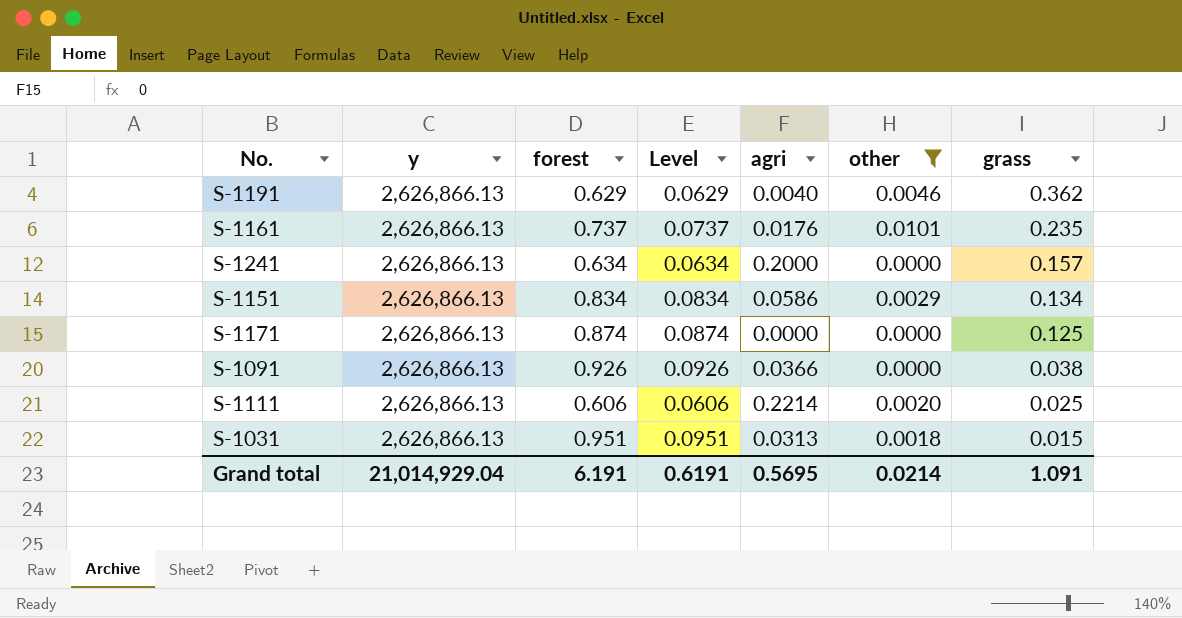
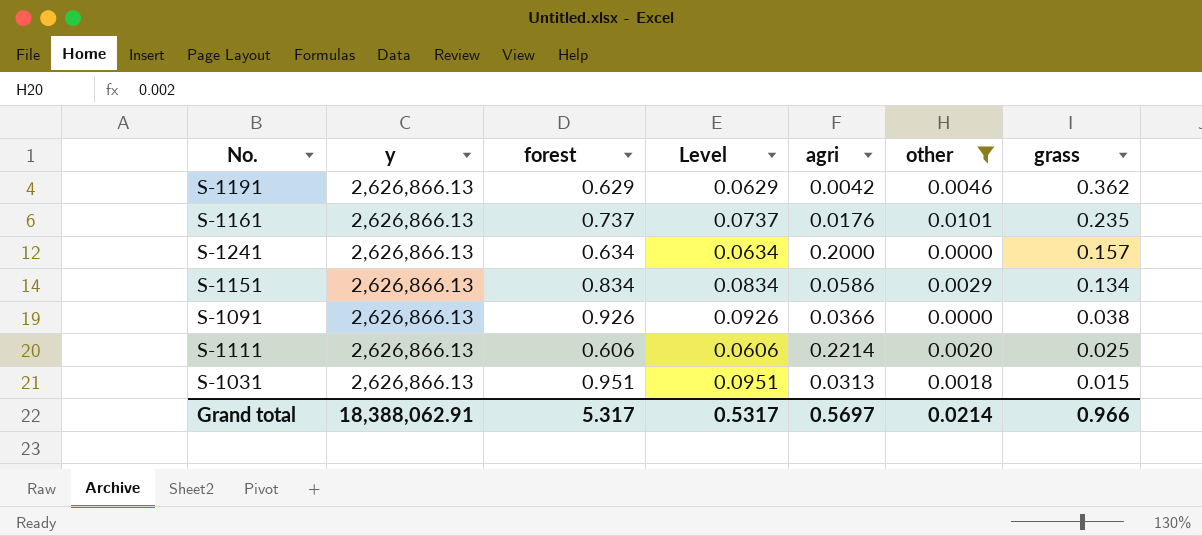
row S-1171: 2,626,866.13 | 0.874 | 0.0874 | 0.0000 | 0.0000 | 0.125 -> none
S-1191 | agri: 0.0040 -> 0.0042
Grand total | y: 21,014,929.04 -> 18,388,062.91
Grand total | forest: 6.191 -> 5.317
Grand total | Level: 0.6191 -> 0.5317
Grand total | agri: 0.5695 -> 0.5697
Grand total | grass: 1.091 -> 0.966

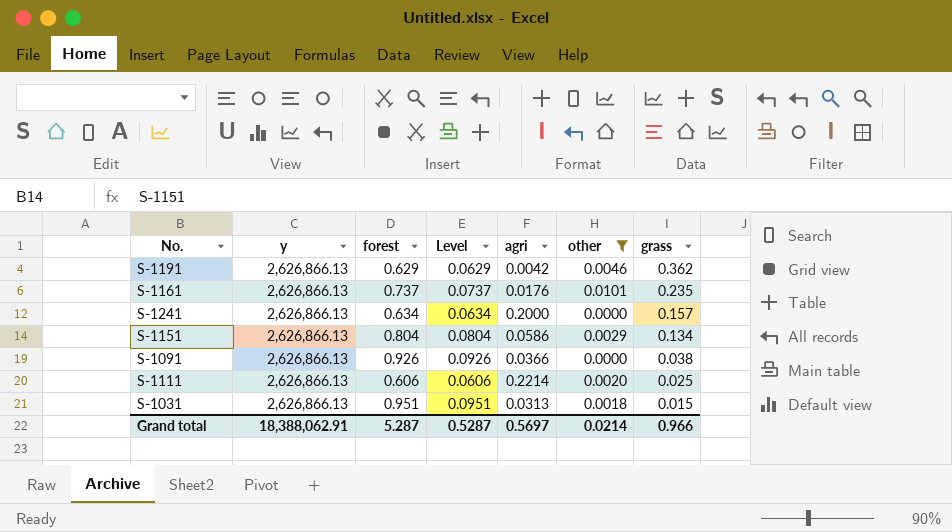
S-1151 | forest: 0.834 -> 0.804
S-1151 | Level: 0.0834 -> 0.0804
Grand total | forest: 5.317 -> 5.287
Grand total | Level: 0.5317 -> 0.5287

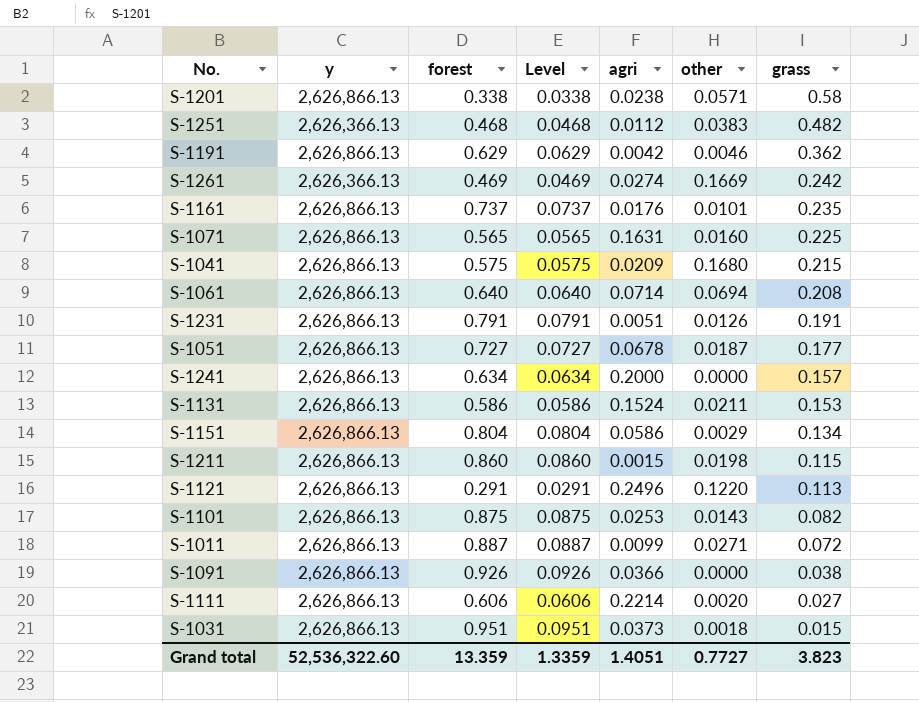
filter: other <= 0.0101 -> none
S-1111 | grass: 0.025 -> 0.027
S-1031 | agri: 0.0313 -> 0.0373
Grand total | y: 18,388,062.91 -> 52,536,322.60
Grand total | forest: 5.287 -> 13.359
Grand total | Level: 0.5287 -> 1.3359
Grand total | agri: 0.5697 -> 1.4051
Grand total | other: 0.0214 -> 0.7727
Grand total | grass: 0.966 -> 3.823

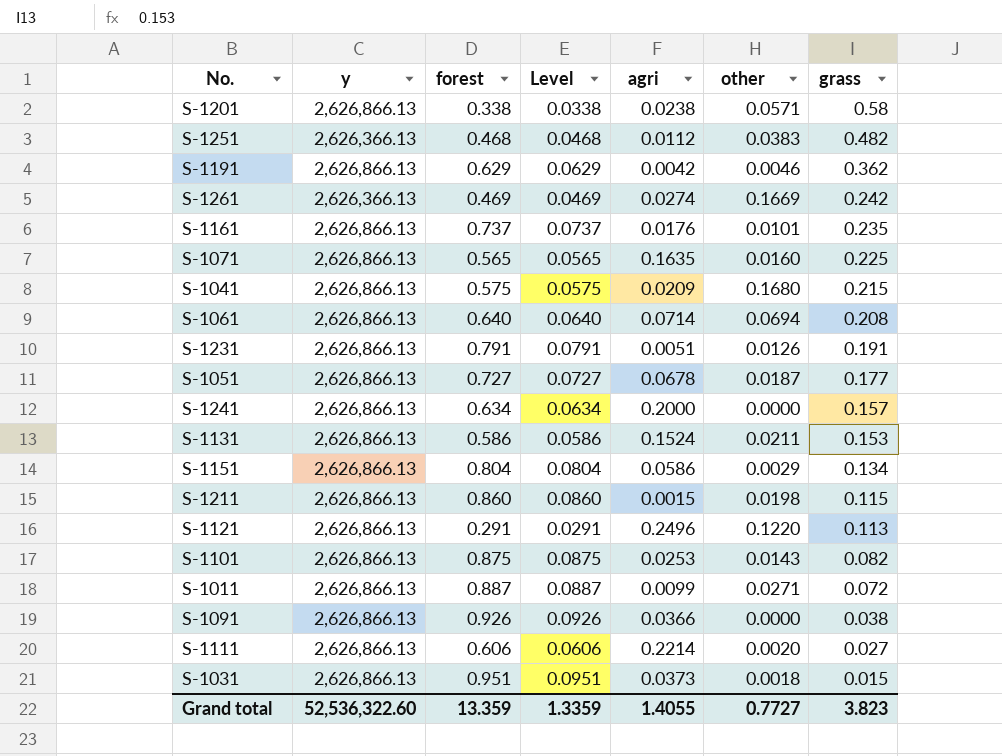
S-1071 | agri: 0.1631 -> 0.1635
Grand total | agri: 1.4051 -> 1.4055

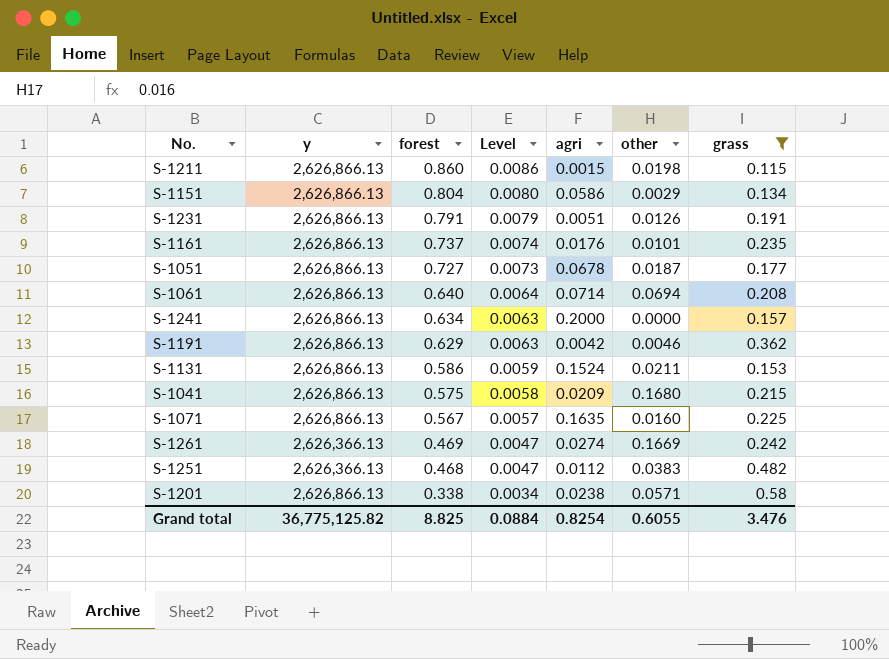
filter: none -> grass >= 0.115
row order: grass descending -> forest descending
column Level | formula: [forest] * 0.1 -> [forest] * 0.01
S-1071 | forest: 0.565 -> 0.567
Grand total | y: 52,536,322.60 -> 36,775,125.82
Grand total | forest: 13.359 -> 8.825
Grand total | Level: 1.3359 -> 0.0884
Grand total | agri: 1.4055 -> 0.8254
Grand total | other: 0.7727 -> 0.6055
Grand total | grass: 3.823 -> 3.476

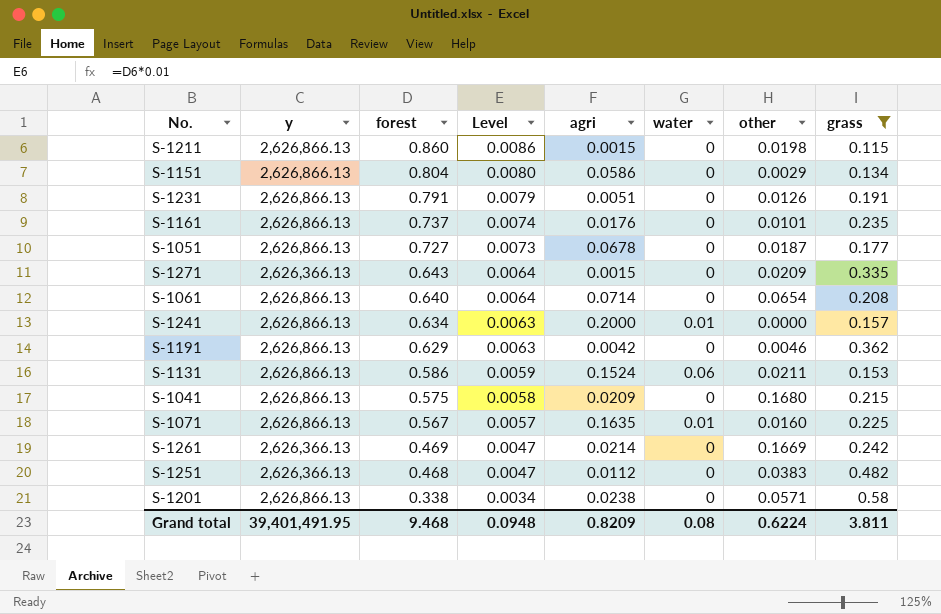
column water | position: none -> 6
row S-1271: none -> 2,626,366.13 | 0.643 | 0.0064 | 0.0015 | 0 | 0.0209 | 0.335
S-1061 | other: 0.0694 -> 0.0654
S-1261 | agri: 0.0274 -> 0.0214
Grand total | y: 36,775,125.82 -> 39,401,491.95
Grand total | forest: 8.825 -> 9.468
Grand total | Level: 0.0884 -> 0.0948
Grand total | agri: 0.8254 -> 0.8209
Grand total | other: 0.6055 -> 0.6224
Grand total | grass: 3.476 -> 3.811

